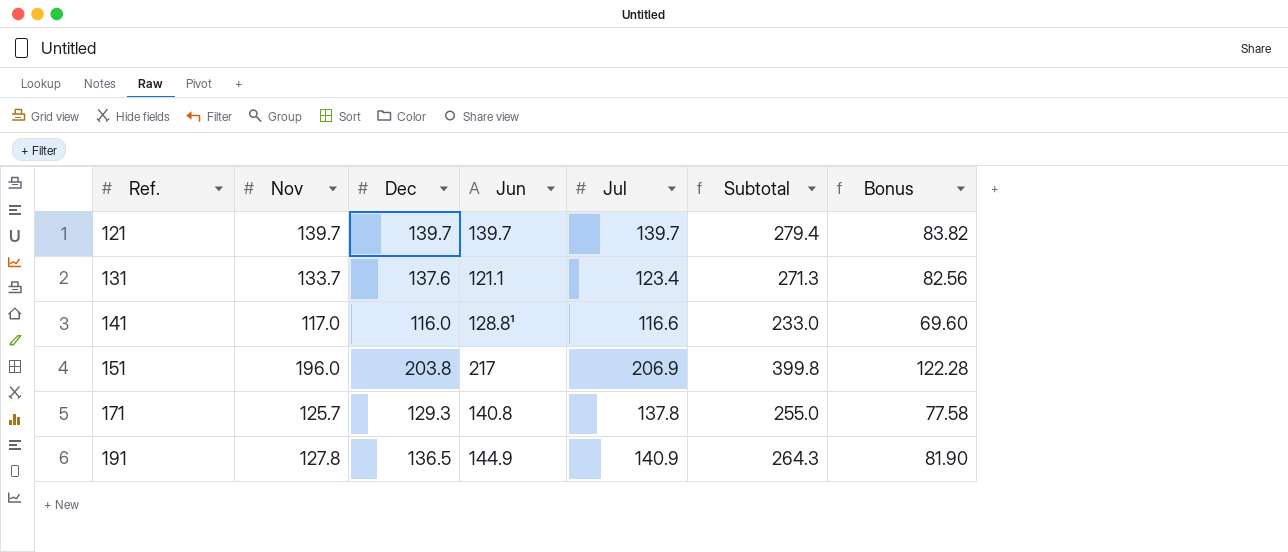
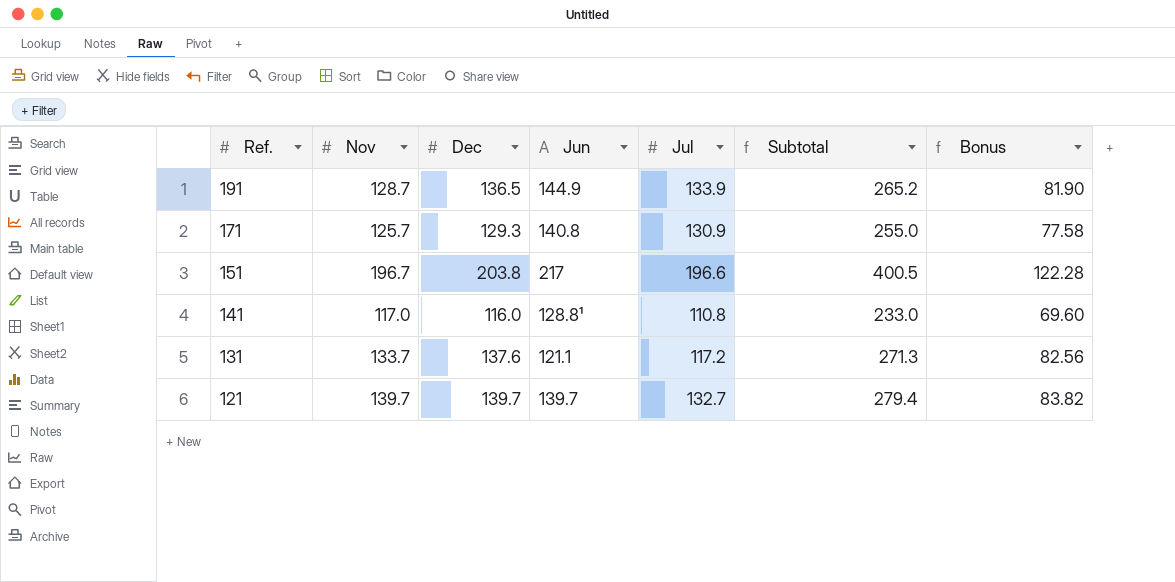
row order: Ref. ascending -> Ref. descending
191 | Nov: 127.8 -> 128.7
191 | Jul: 140.9 -> 133.9
191 | Subtotal: 264.3 -> 265.2
171 | Jul: 137.8 -> 130.9
151 | Nov: 196.0 -> 196.7
151 | Jul: 206.9 -> 196.6
151 | Subtotal: 399.8 -> 400.5
141 | Jul: 116.6 -> 110.8
131 | Jul: 123.4 -> 117.2
121 | Jul: 139.7 -> 132.7

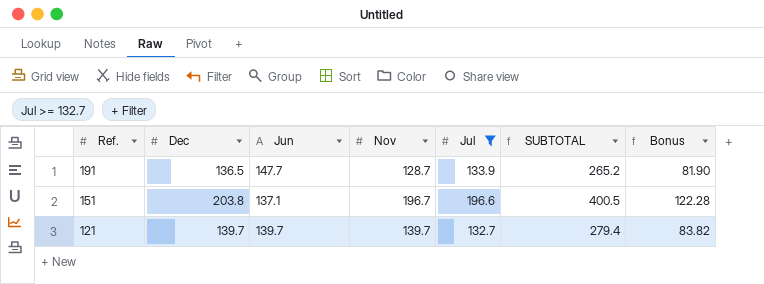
filter: none -> Jul >= 132.7
column Nov | position: 2 -> 4
column name: Subtotal -> SUBTOTAL
191 | Jun: 144.9 -> 147.7
151 | Jun: 217 -> 137.1

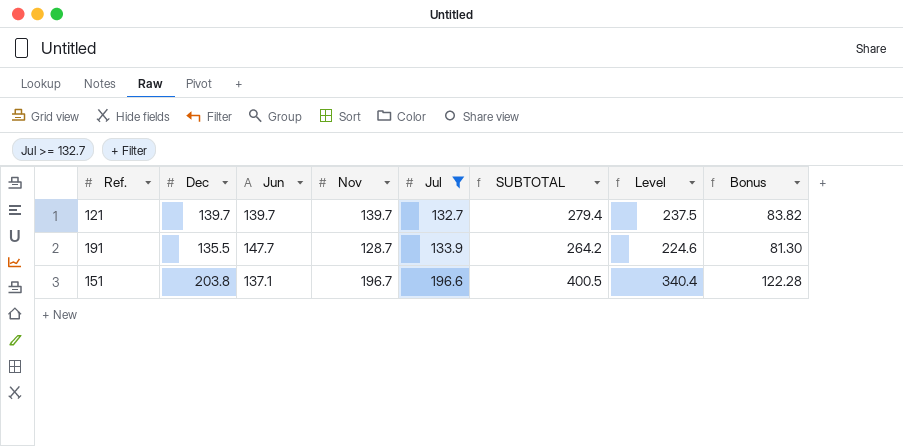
row order: Ref. descending -> Jul ascending
column Level | formula: none -> [SUBTOTAL] * 0.85
191 | Dec: 136.5 -> 135.5
191 | SUBTOTAL: 265.2 -> 264.2
191 | Bonus: 81.90 -> 81.30

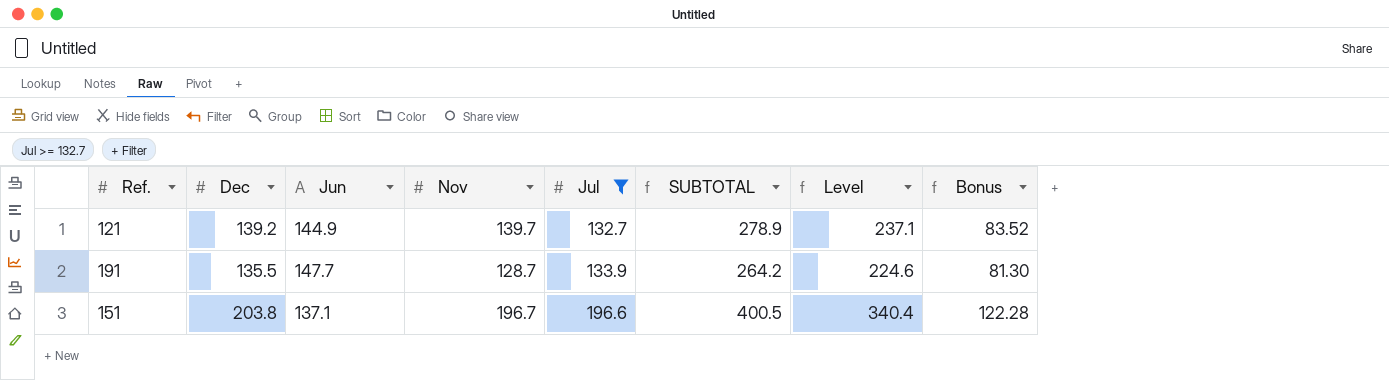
121 | Dec: 139.7 -> 139.2
121 | Jun: 139.7 -> 144.9
121 | SUBTOTAL: 279.4 -> 278.9
121 | Level: 237.5 -> 237.1
121 | Bonus: 83.82 -> 83.52

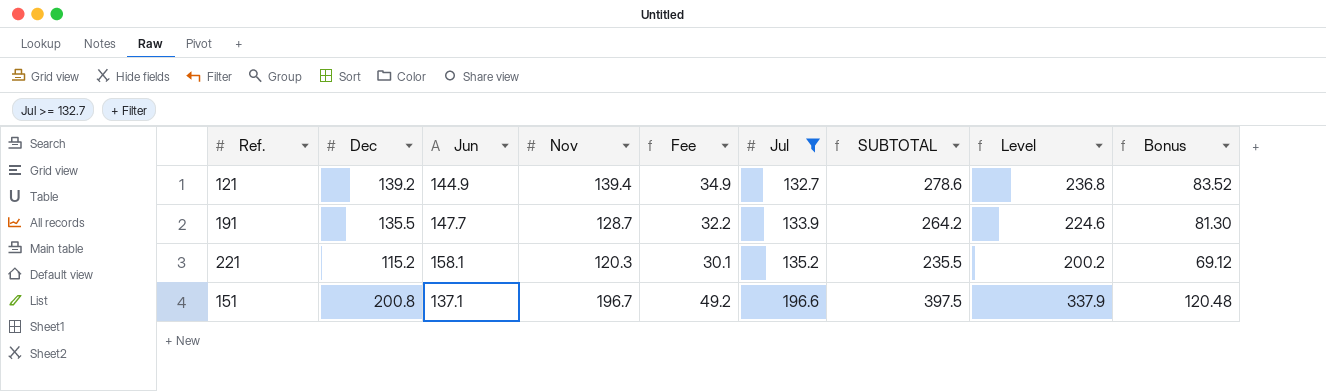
column Fee | formula: none -> [Nov] * 0.25
121 | Nov: 139.7 -> 139.4
121 | SUBTOTAL: 278.9 -> 278.6
121 | Level: 237.1 -> 236.8
row 221: none -> 115.2 | 158.1 | 120.3 | 30.1 | 135.2 | 235.5 | 200.2 | 69.12
151 | Dec: 203.8 -> 200.8
151 | SUBTOTAL: 400.5 -> 397.5
151 | Level: 340.4 -> 337.9
151 | Bonus: 122.28 -> 120.48

